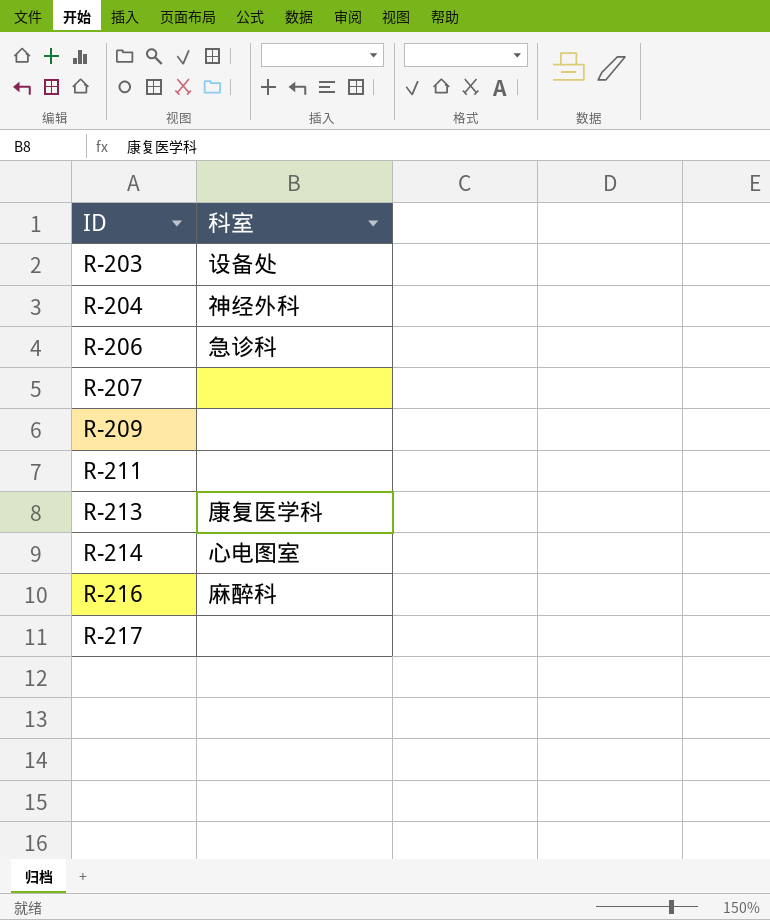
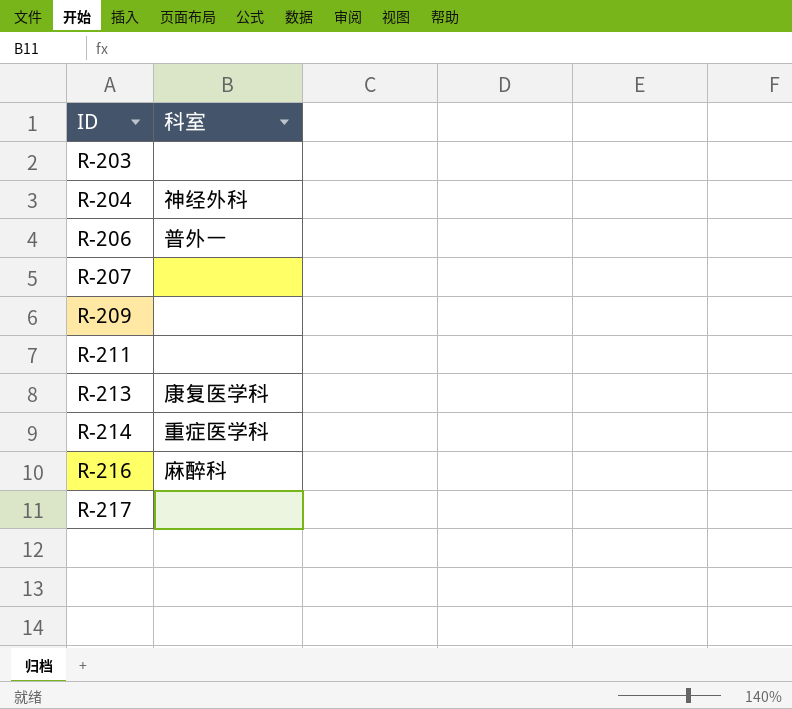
R-203 | 科室: 设备处 -> none
R-206 | 科室: 急诊科 -> 普外一
R-214 | 科室: 心电图室 -> 重症医学科

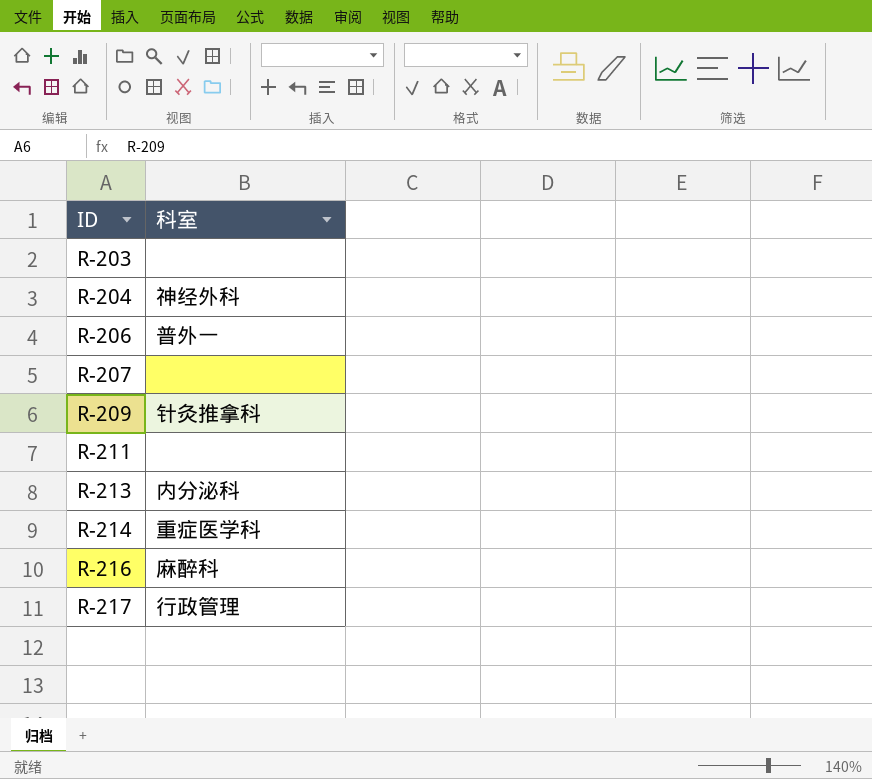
R-209 | 科室: none -> 针灸推拿科
R-213 | 科室: 康复医学科 -> 内分泌科
R-217 | 科室: none -> 行政管理

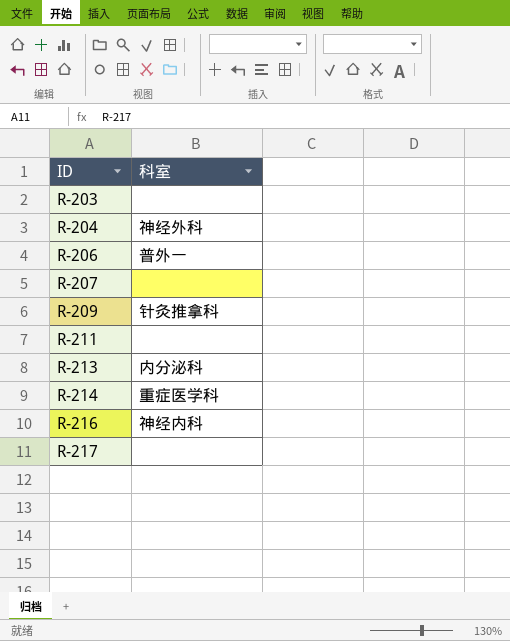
R-216 | 科室: 麻醉科 -> 神经内科
R-217 | 科室: 行政管理 -> none

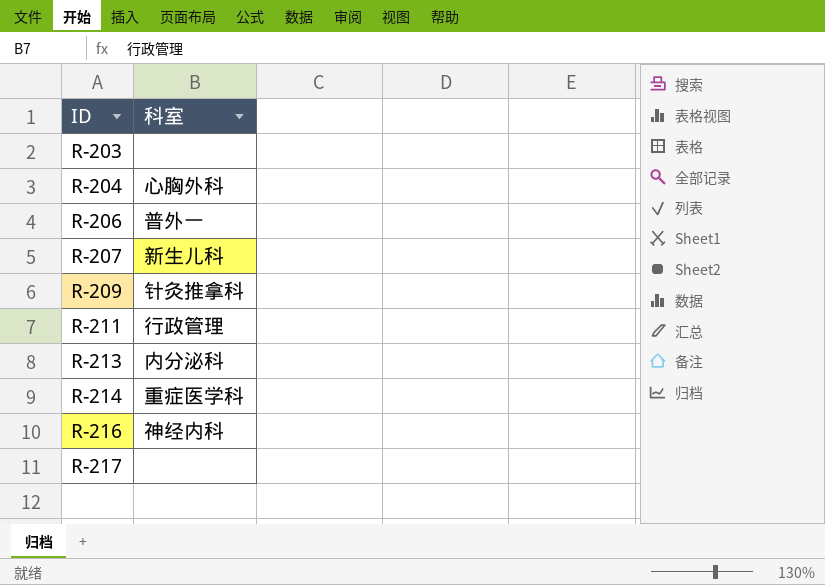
R-204 | 科室: 神经外科 -> 心胸外科
R-207 | 科室: none -> 新生儿科
R-211 | 科室: none -> 行政管理

